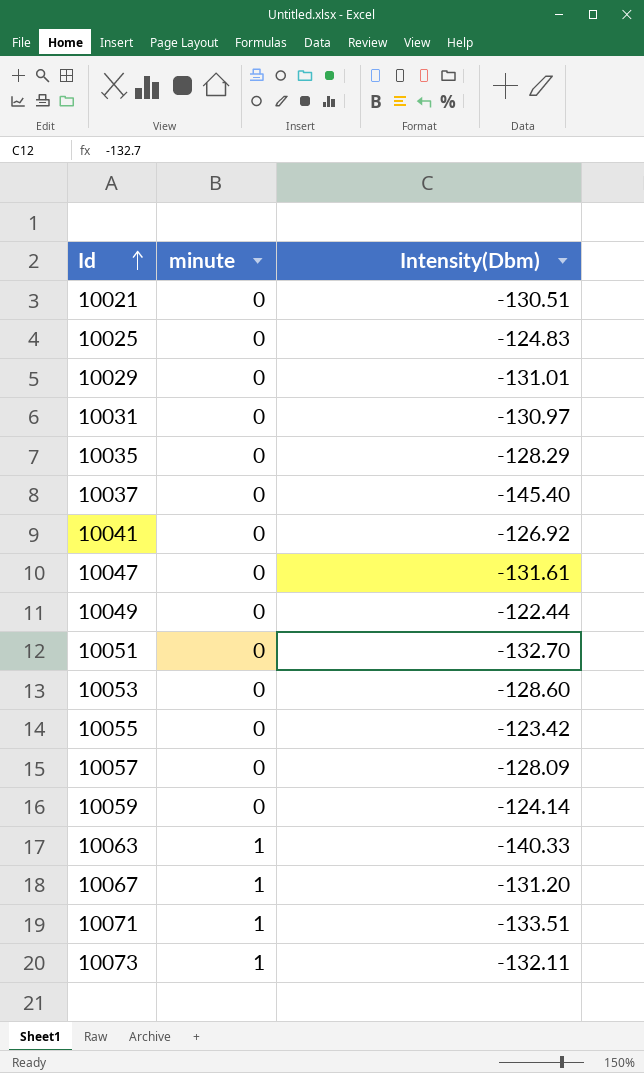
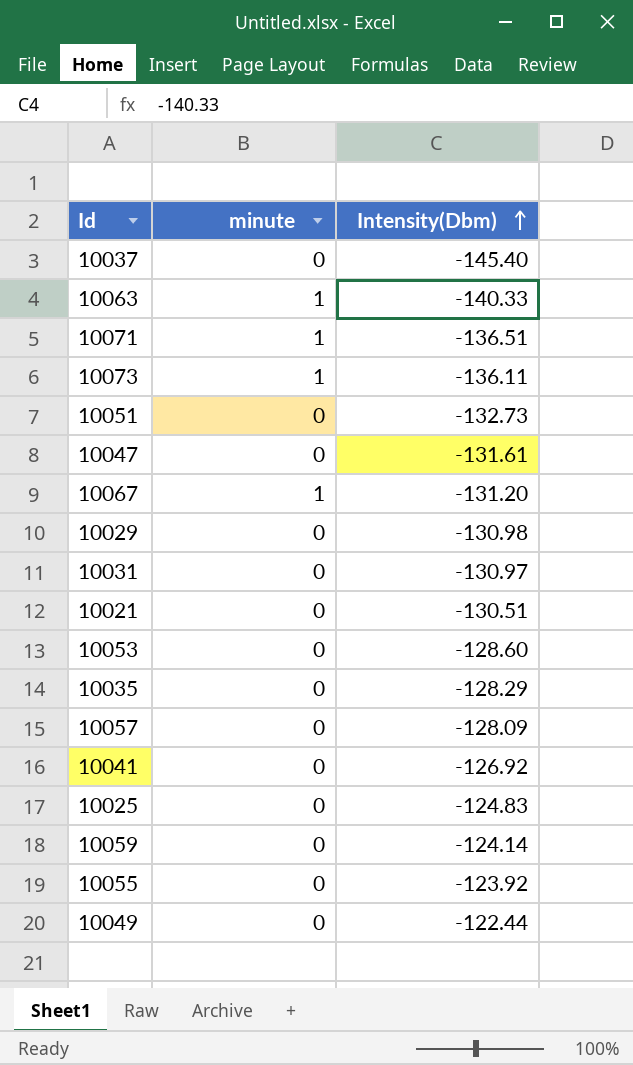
row order: Id ascending -> Intensity(Dbm) ascending
10071 | Intensity(Dbm): -133.51 -> -136.51
10073 | Intensity(Dbm): -132.11 -> -136.11
10051 | Intensity(Dbm): -132.70 -> -132.73
10029 | Intensity(Dbm): -131.01 -> -130.98
10055 | Intensity(Dbm): -123.42 -> -123.92

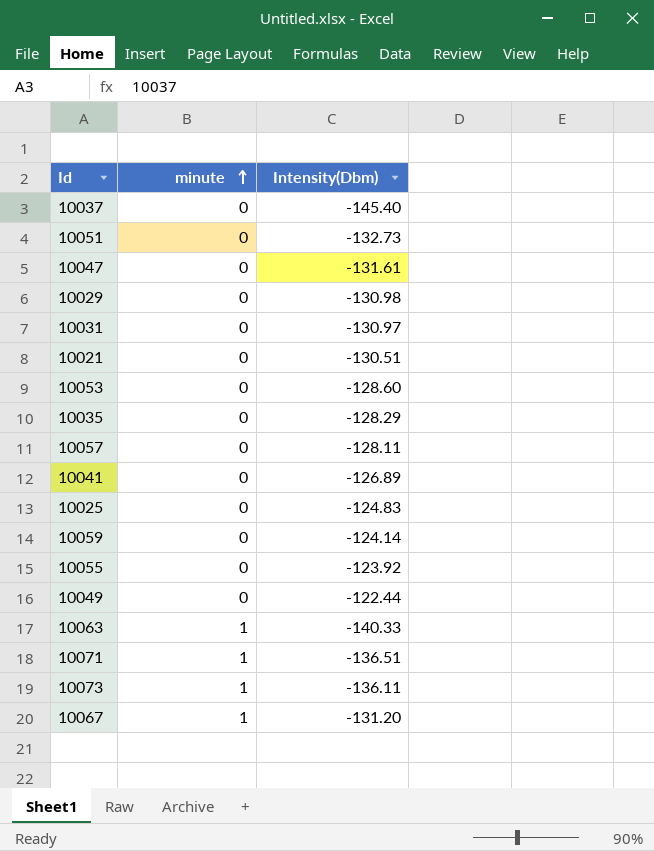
row order: Intensity(Dbm) ascending -> minute ascending
10057 | Intensity(Dbm): -128.09 -> -128.11
10041 | Intensity(Dbm): -126.92 -> -126.89

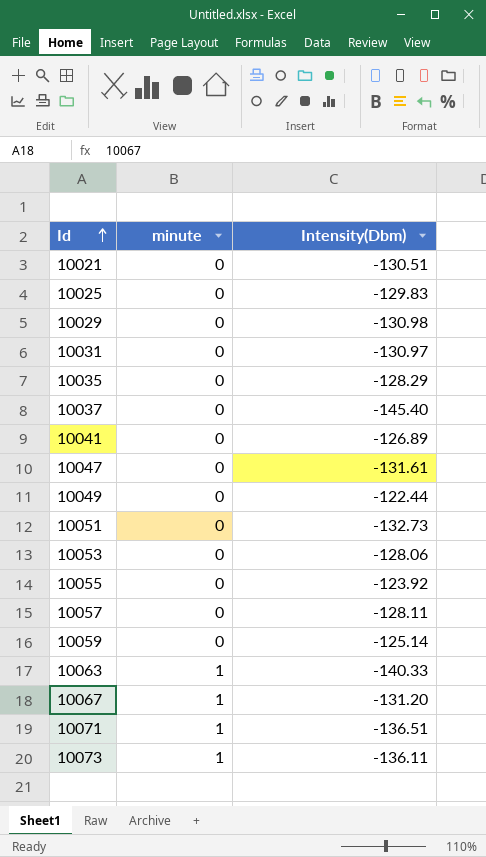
row order: minute ascending -> Id ascending
10025 | Intensity(Dbm): -124.83 -> -129.83
10053 | Intensity(Dbm): -128.60 -> -128.06
10059 | Intensity(Dbm): -124.14 -> -125.14

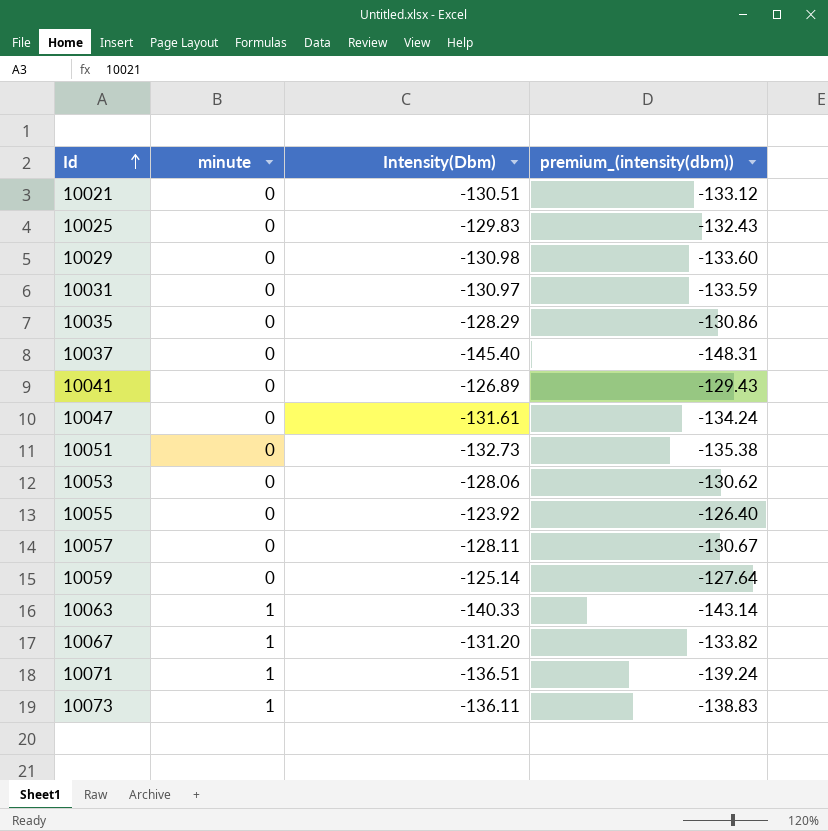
column premium_(intensity(dbm)) | formula: none -> [Intensity(Dbm)] * 1.02
row 10049: 0 | -122.44 -> none

